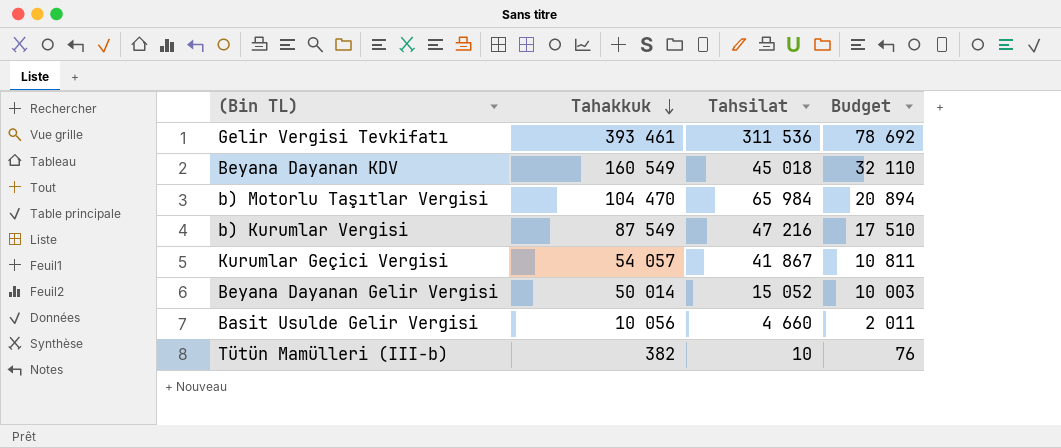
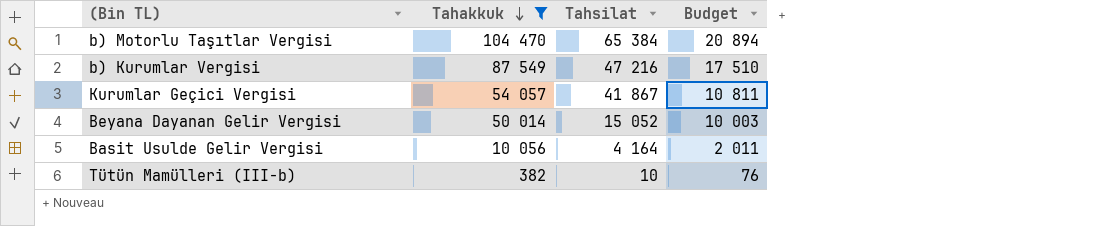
filter: none -> Tahakkuk <= 104 470
b) Motorlu Taşıtlar Vergisi | Tahsilat: 65 984 -> 65 384
Basit Usulde Gelir Vergisi | Tahsilat: 4 660 -> 4 164

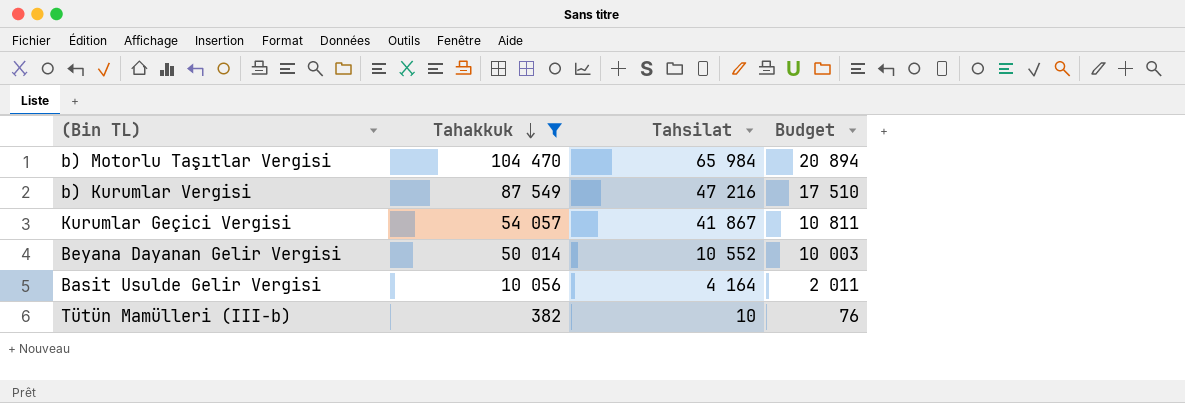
b) Motorlu Taşıtlar Vergisi | Tahsilat: 65 384 -> 65 984
Beyana Dayanan Gelir Vergisi | Tahsilat: 15 052 -> 10 552

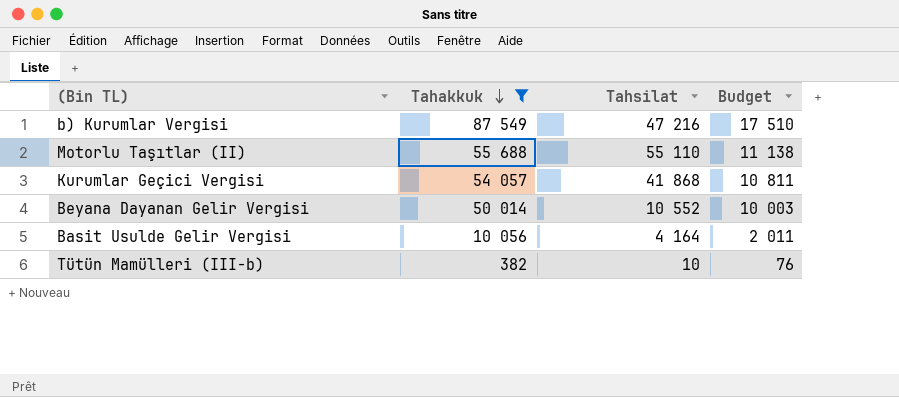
row b) Motorlu Taşıtlar Vergisi: 104 470 | 65 984 | 20 894 -> none
row Motorlu Taşıtlar (II): none -> 55 688 | 55 110 | 11 138
Kurumlar Geçici Vergisi | Tahsilat: 41 867 -> 41 868

